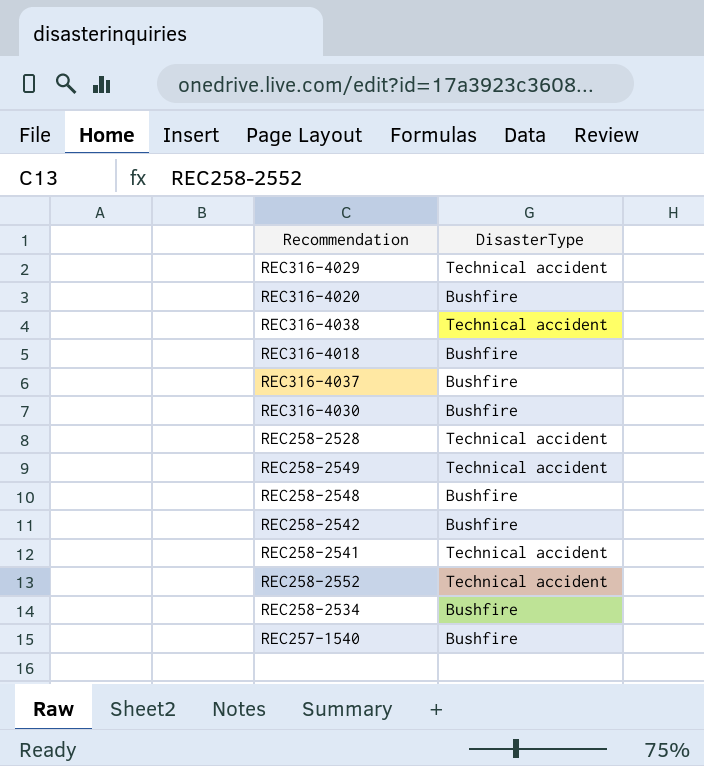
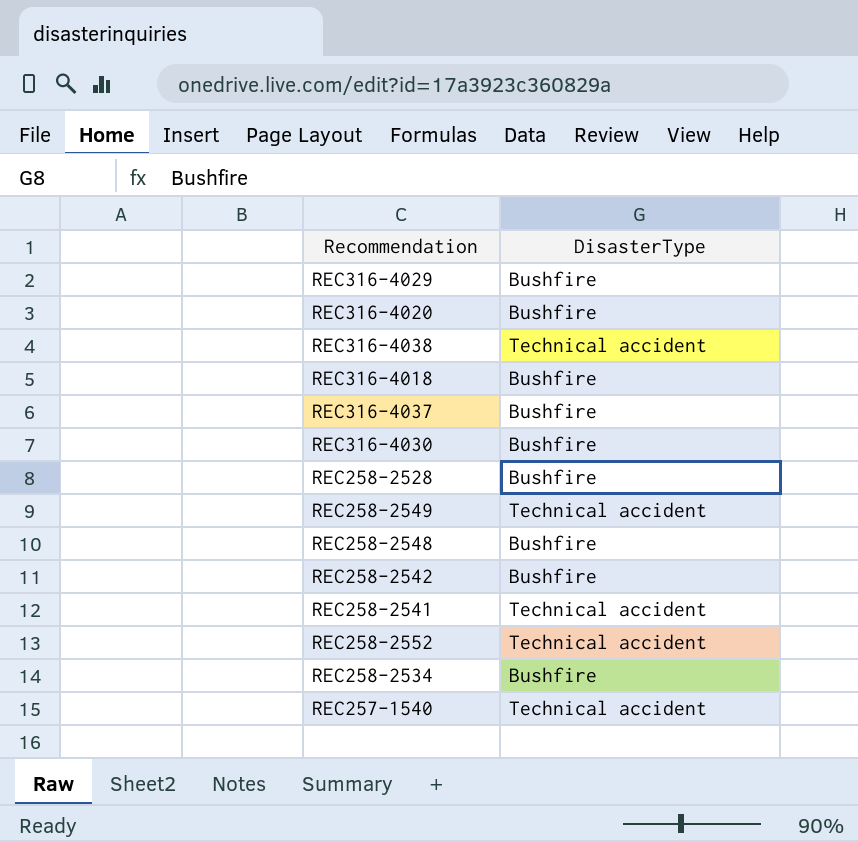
REC316-4029 | DisasterType: Technical accident -> Bushfire
REC258-2528 | DisasterType: Technical accident -> Bushfire
REC257-1540 | DisasterType: Bushfire -> Technical accident

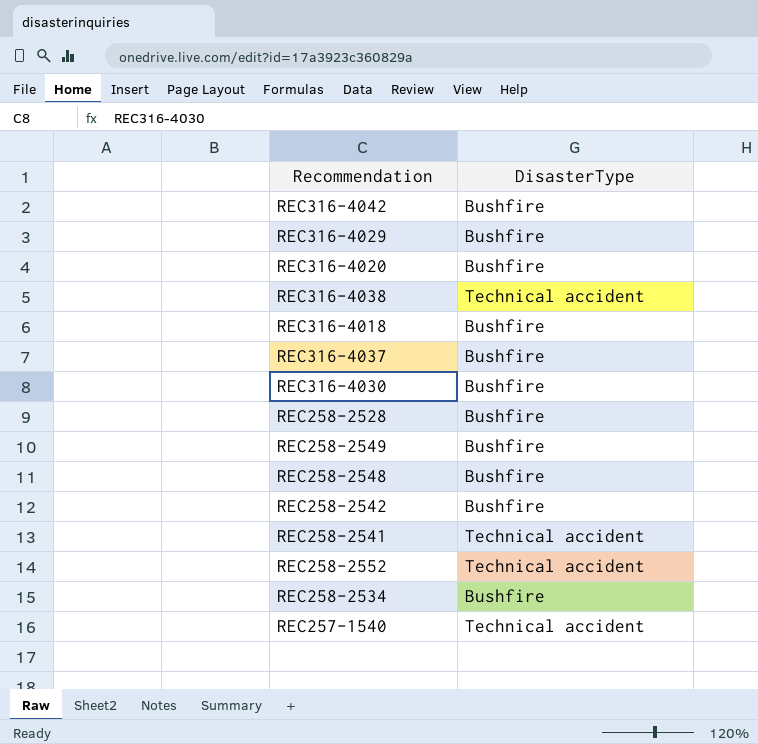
row REC316-4042: none -> Bushfire
REC258-2549 | DisasterType: Technical accident -> Bushfire

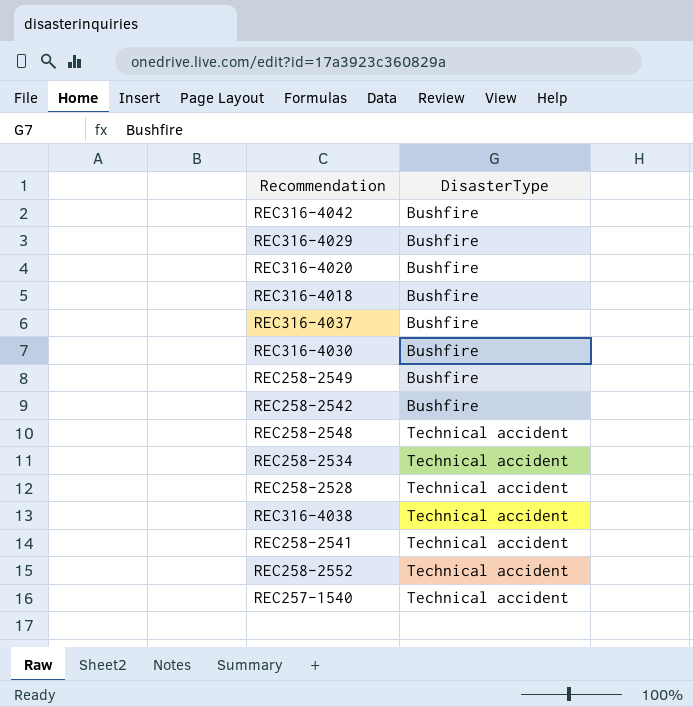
row order: none -> DisasterType ascending
REC258-2548 | DisasterType: Bushfire -> Technical accident
REC258-2534 | DisasterType: Bushfire -> Technical accident
REC258-2528 | DisasterType: Bushfire -> Technical accident

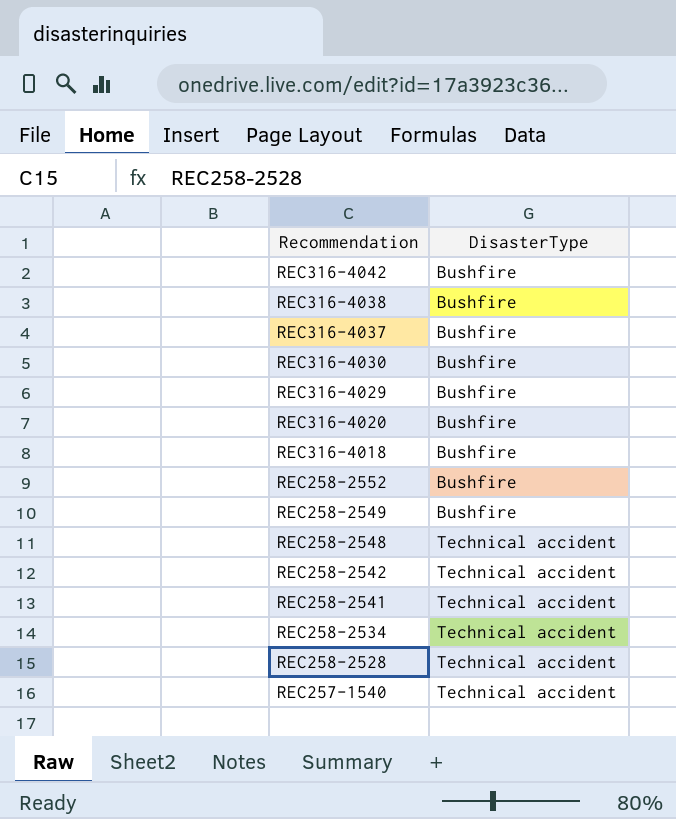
row order: DisasterType ascending -> Recommendation descending
REC316-4038 | DisasterType: Technical accident -> Bushfire
REC258-2552 | DisasterType: Technical accident -> Bushfire
REC258-2542 | DisasterType: Bushfire -> Technical accident

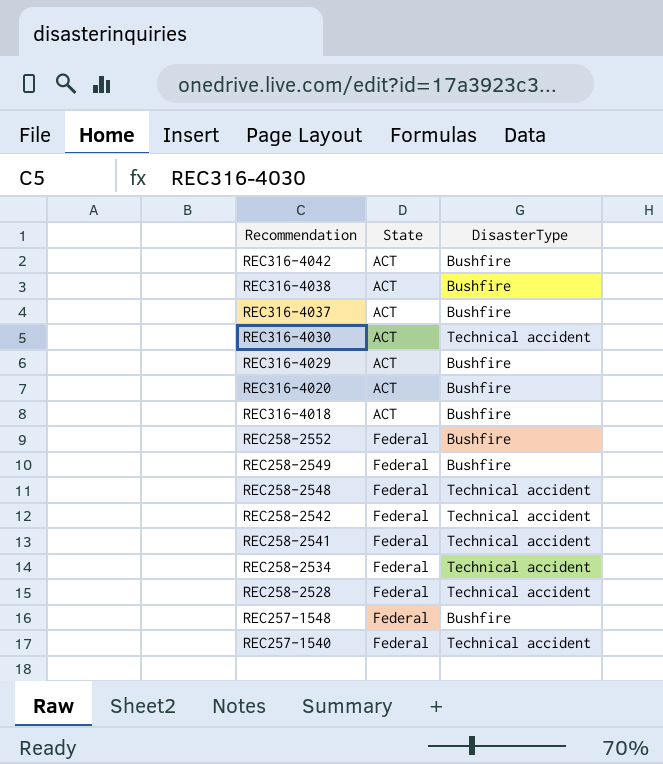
column State | position: none -> 2
REC316-4030 | DisasterType: Bushfire -> Technical accident
row REC257-1548: none -> Federal | Bushfire

